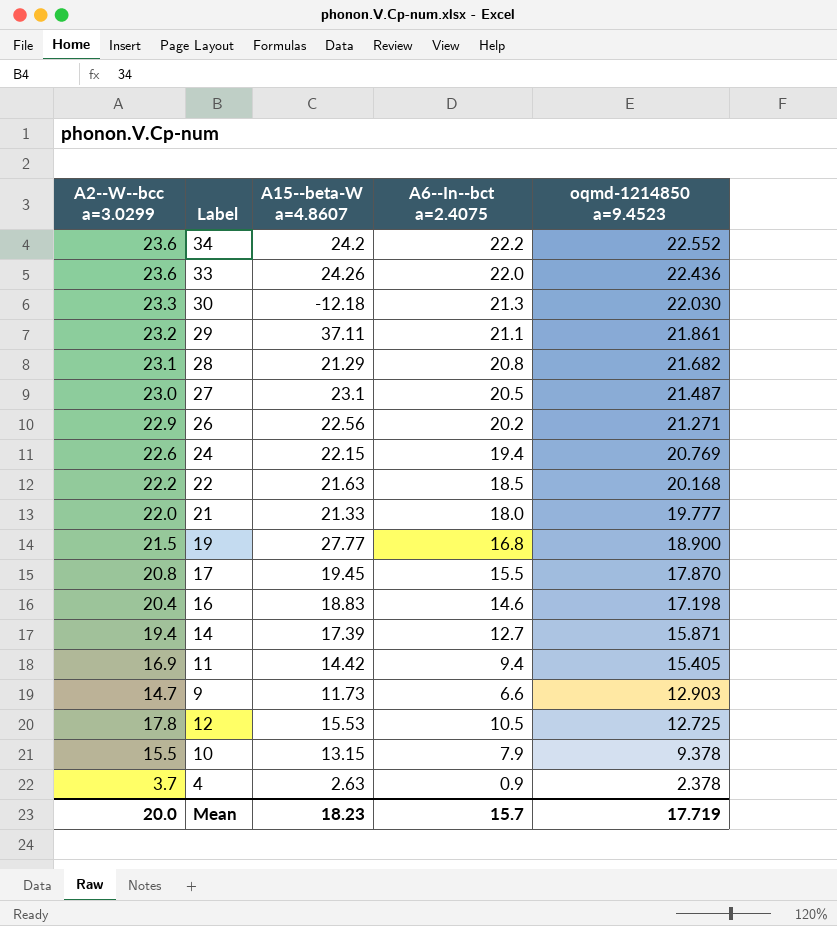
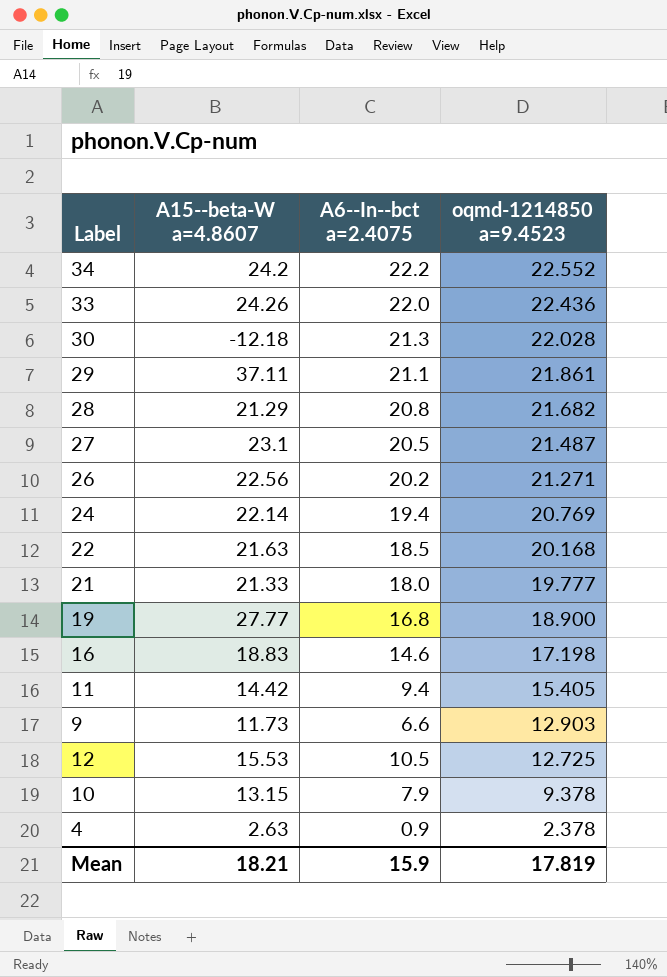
column A2--W--bcc a=3.0299 | position: 1 -> none
row 17: 20.8 | 19.45 | 15.5 | 17.870 -> none
row 14: 19.4 | 17.39 | 12.7 | 15.871 -> none
30 | oqmd-1214850 a=9.4523: 22.030 -> 22.028
24 | A15--beta-W a=4.8607: 22.15 -> 22.14
Mean | A15--beta-W a=4.8607: 18.23 -> 18.21
Mean | A6--In--bct a=2.4075: 15.7 -> 15.9
Mean | oqmd-1214850 a=9.4523: 17.719 -> 17.819

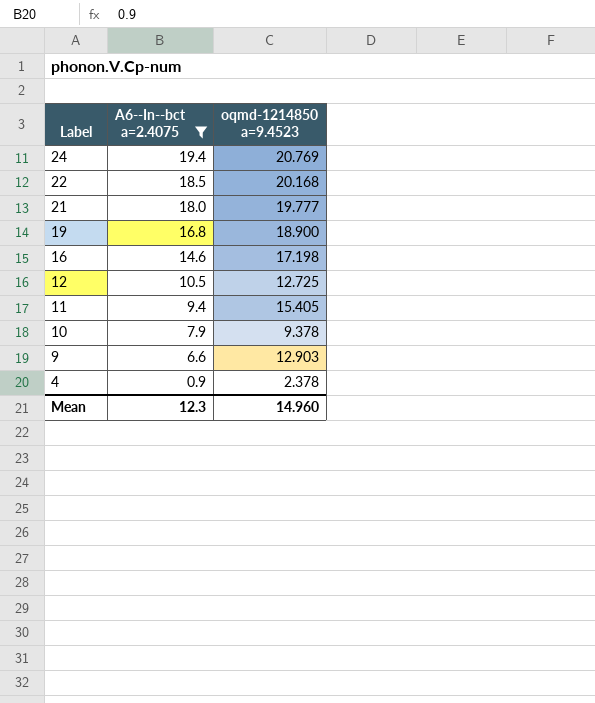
filter: none -> A6--In--bct a=2.4075 <= 19.4
row order: oqmd-1214850 a=9.4523 descending -> Label descending
column A15--beta-W a=4.8607 | position: 2 -> none
Mean | A6--In--bct a=2.4075: 15.9 -> 12.3
Mean | oqmd-1214850 a=9.4523: 17.819 -> 14.960

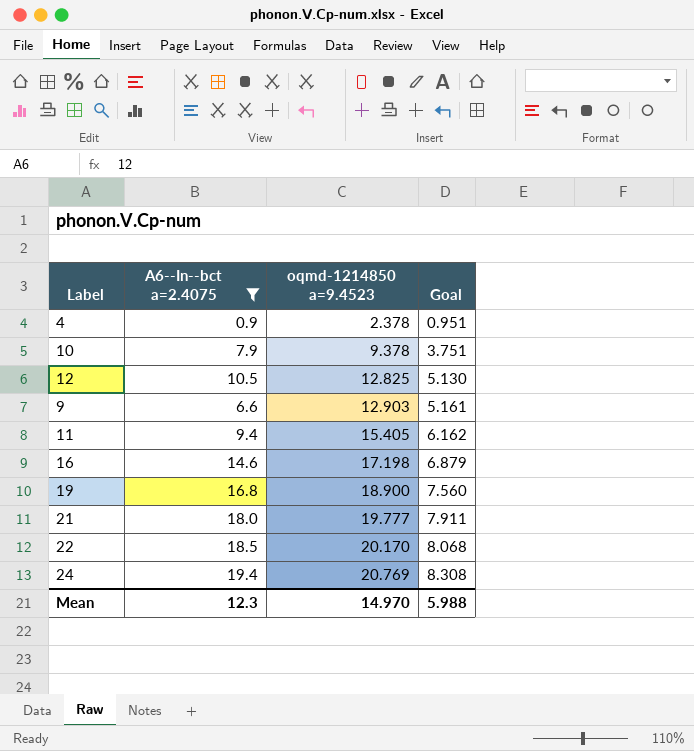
row order: Label descending -> oqmd-1214850 a=9.4523 ascending
column Goal | formula: none -> [oqmd-1214850 a=9.4523] * 0.4
12 | oqmd-1214850 a=9.4523: 12.725 -> 12.825
22 | oqmd-1214850 a=9.4523: 20.168 -> 20.170
Mean | oqmd-1214850 a=9.4523: 14.960 -> 14.970

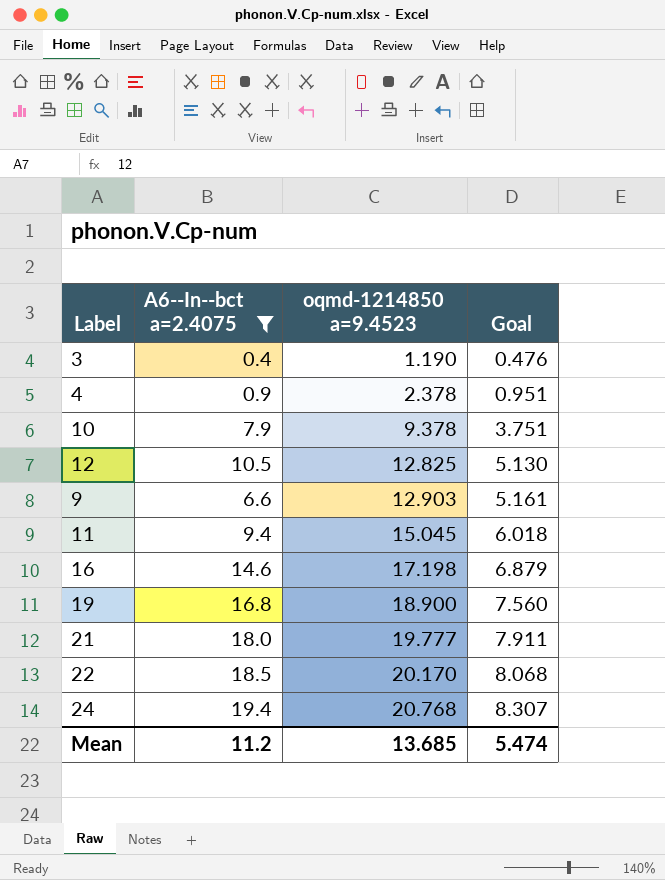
row 3: none -> 0.4 | 1.190 | 0.476
11 | oqmd-1214850 a=9.4523: 15.405 -> 15.045
11 | Goal: 6.162 -> 6.018
24 | oqmd-1214850 a=9.4523: 20.769 -> 20.768
24 | Goal: 8.308 -> 8.307
Mean | A6--In--bct a=2.4075: 12.3 -> 11.2
Mean | oqmd-1214850 a=9.4523: 14.970 -> 13.685
Mean | Goal: 5.988 -> 5.474

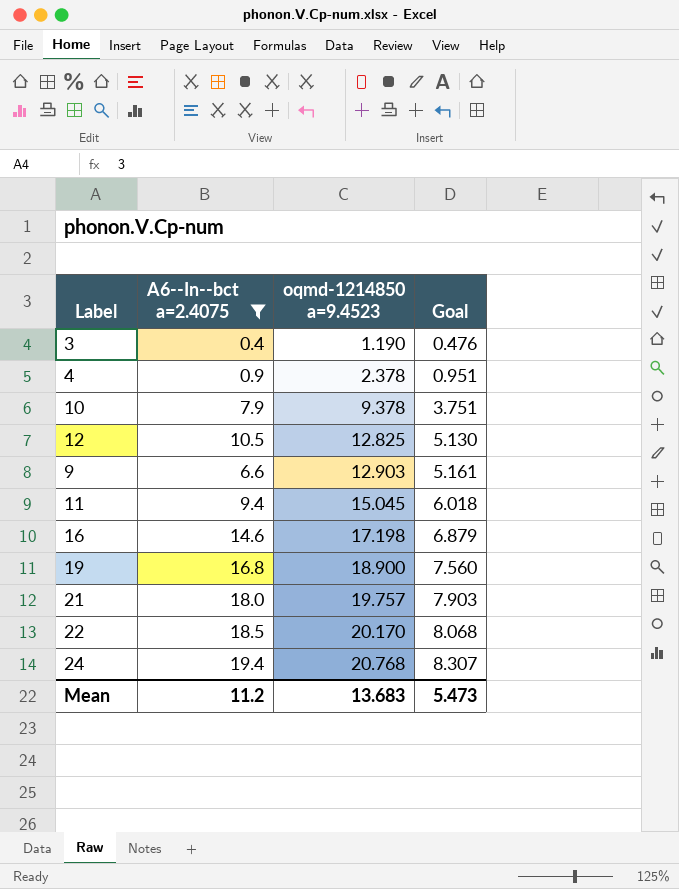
21 | oqmd-1214850 a=9.4523: 19.777 -> 19.757
21 | Goal: 7.911 -> 7.903
Mean | oqmd-1214850 a=9.4523: 13.685 -> 13.683
Mean | Goal: 5.474 -> 5.473

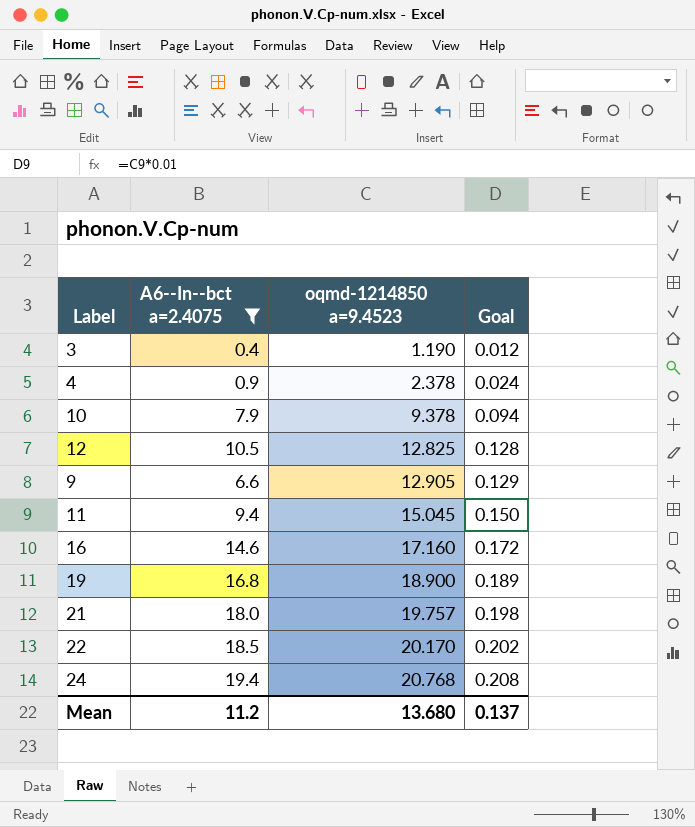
column Goal | formula: [oqmd-1214850 a=9.4523] * 0.4 -> [oqmd-1214850 a=9.4523] * 0.01
9 | oqmd-1214850 a=9.4523: 12.903 -> 12.905
16 | oqmd-1214850 a=9.4523: 17.198 -> 17.160
Mean | oqmd-1214850 a=9.4523: 13.683 -> 13.680
Mean | Goal: 5.473 -> 0.137

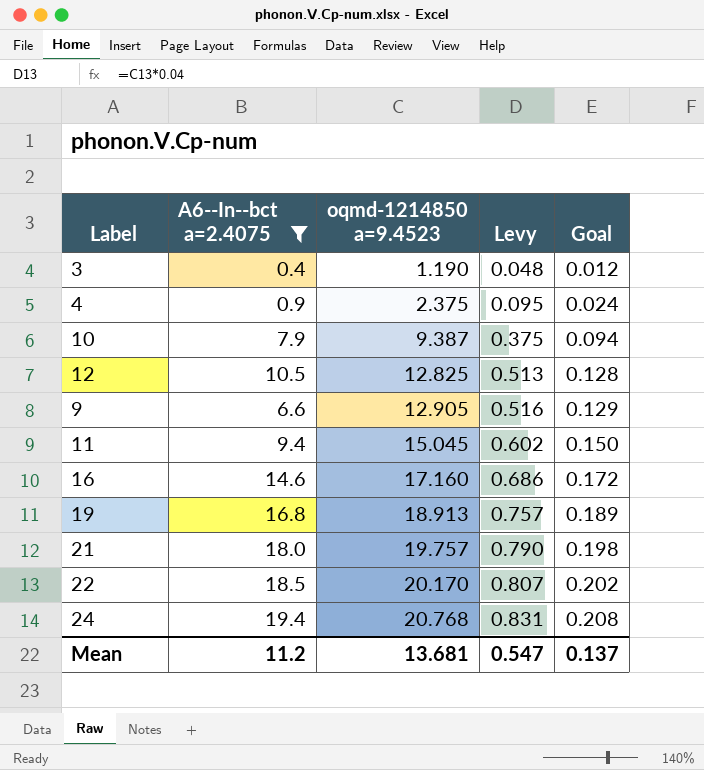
column Levy | formula: none -> [oqmd-1214850 a=9.4523] * 0.04
4 | oqmd-1214850 a=9.4523: 2.378 -> 2.375
10 | oqmd-1214850 a=9.4523: 9.378 -> 9.387
19 | oqmd-1214850 a=9.4523: 18.900 -> 18.913
Mean | oqmd-1214850 a=9.4523: 13.680 -> 13.681

